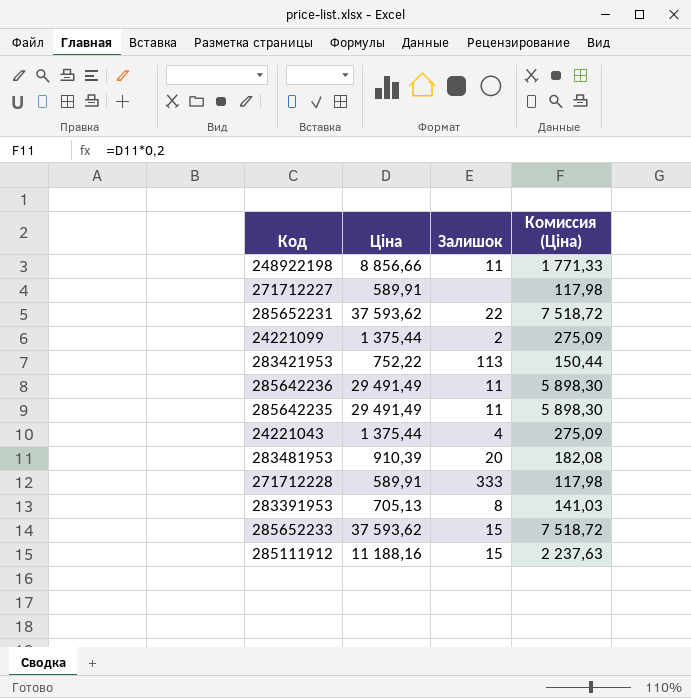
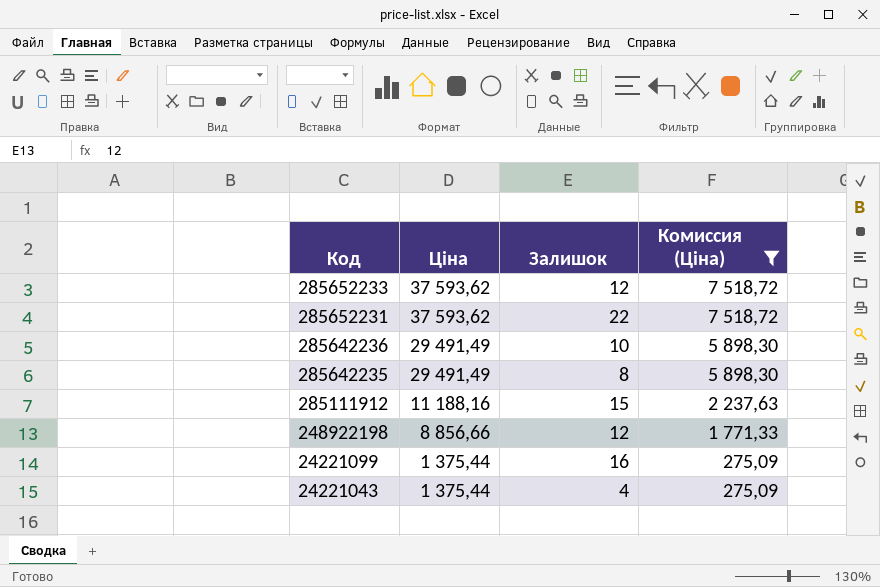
filter: none -> Комиссия (Ціна) >= 275,09
row order: none -> Код descending
285652233 | Залишок: 15 -> 12
285642236 | Залишок: 11 -> 10
285642235 | Залишок: 11 -> 8
248922198 | Залишок: 11 -> 12
24221099 | Залишок: 2 -> 16

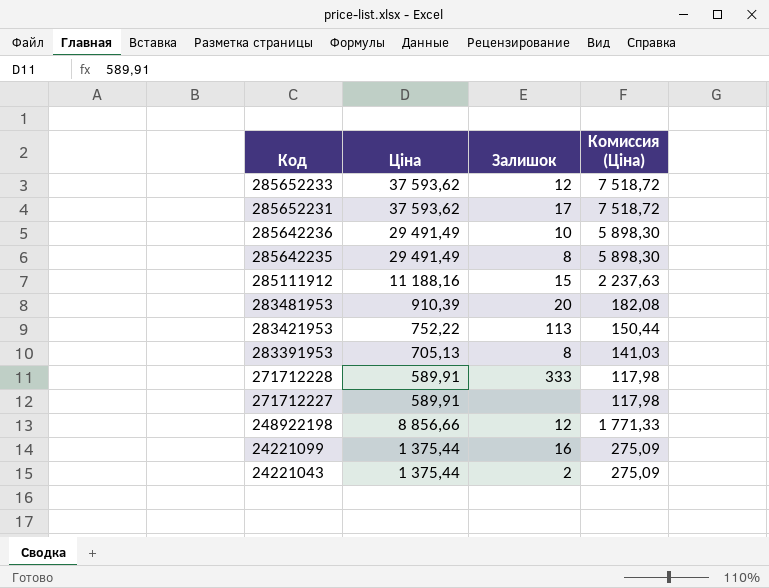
filter: Комиссия (Ціна) >= 275,09 -> none
285652231 | Залишок: 22 -> 17
24221043 | Залишок: 4 -> 2

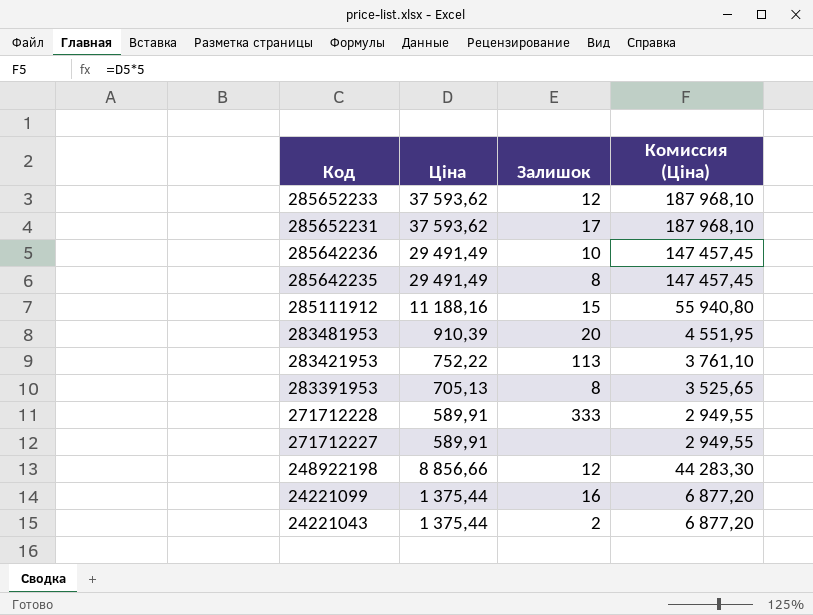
column Комиссия (Ціна) | formula: [Ціна] * 0,2 -> [Ціна] * 5

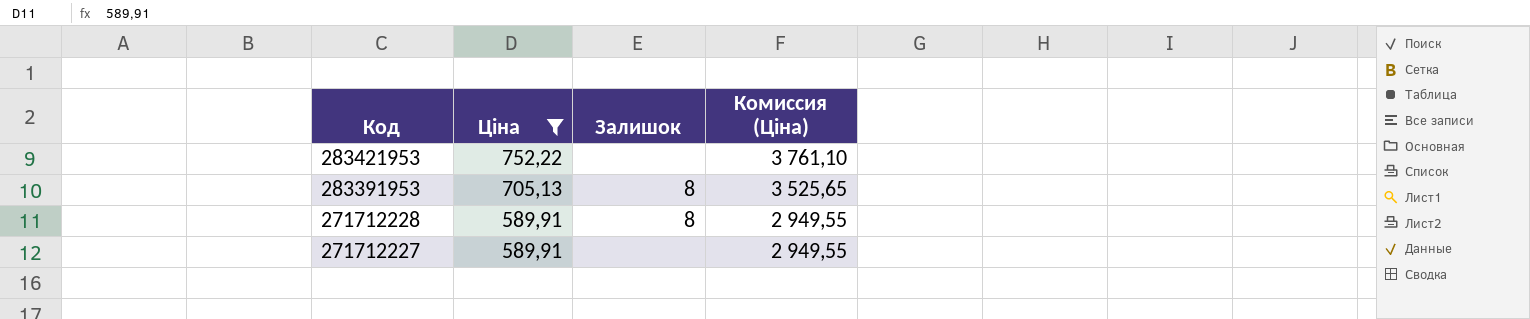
filter: none -> Ціна <= 752,22
283421953 | Залишок: 113 -> none
271712228 | Залишок: 333 -> 8

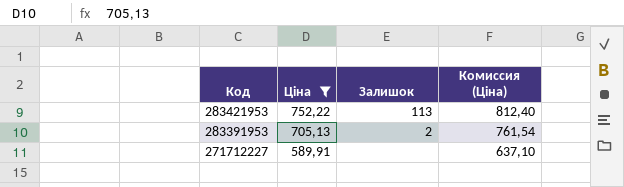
column Комиссия (Ціна) | formula: [Ціна] * 5 -> [Ціна] * 1,08
row 271712228: 589,91 | 8 | 2 949,55 -> none
283421953 | Залишок: none -> 113
283391953 | Залишок: 8 -> 2

